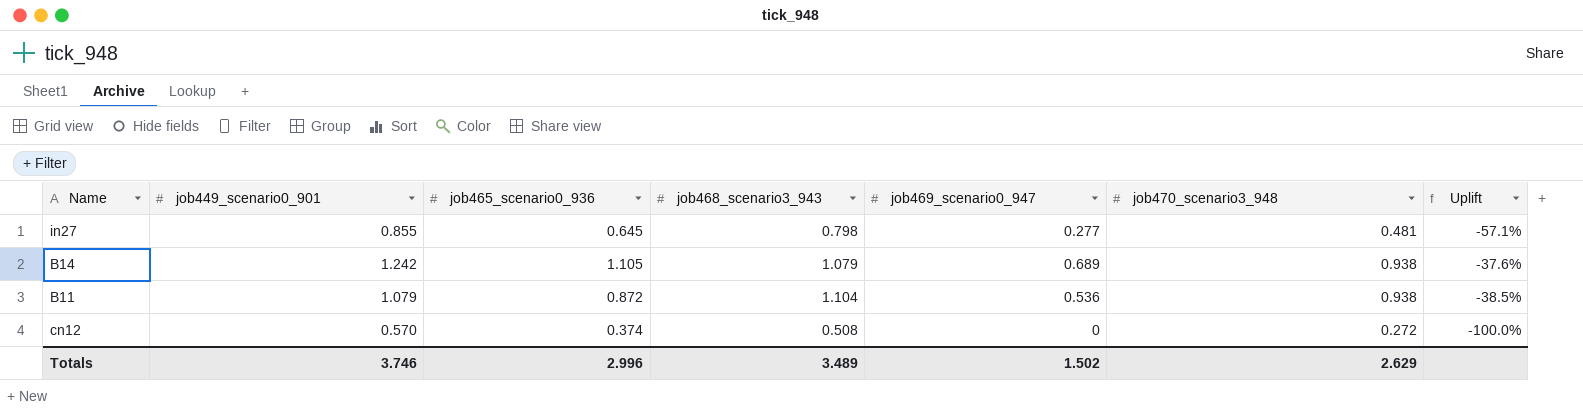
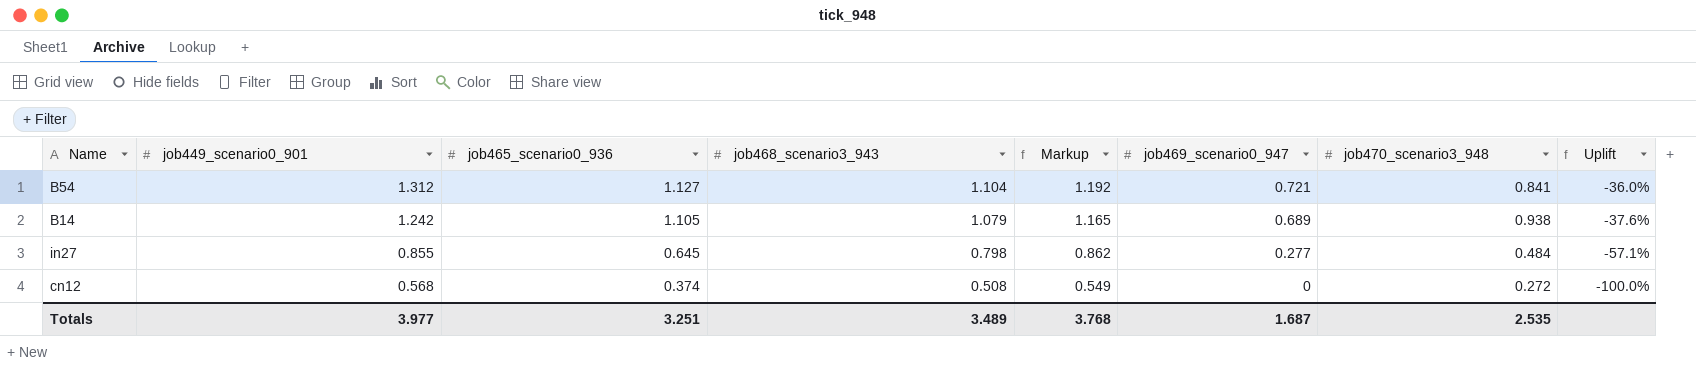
row order: none -> job449_scenario0_901 descending
column Markup | formula: none -> [job468_scenario3_943] * 1.08
row B11: 1.079 | 0.872 | 1.104 | 0.536 | 0.938 | -38.5% -> none
row B54: none -> 1.312 | 1.127 | 1.104 | 1.192 | 0.721 | 0.841 | -36.0%
in27 | job470_scenario3_948: 0.481 -> 0.484
cn12 | job449_scenario0_901: 0.570 -> 0.568
Totals | job449_scenario0_901: 3.746 -> 3.977
Totals | job465_scenario0_936: 2.996 -> 3.251
Totals | job469_scenario0_947: 1.502 -> 1.687
Totals | job470_scenario3_948: 2.629 -> 2.535

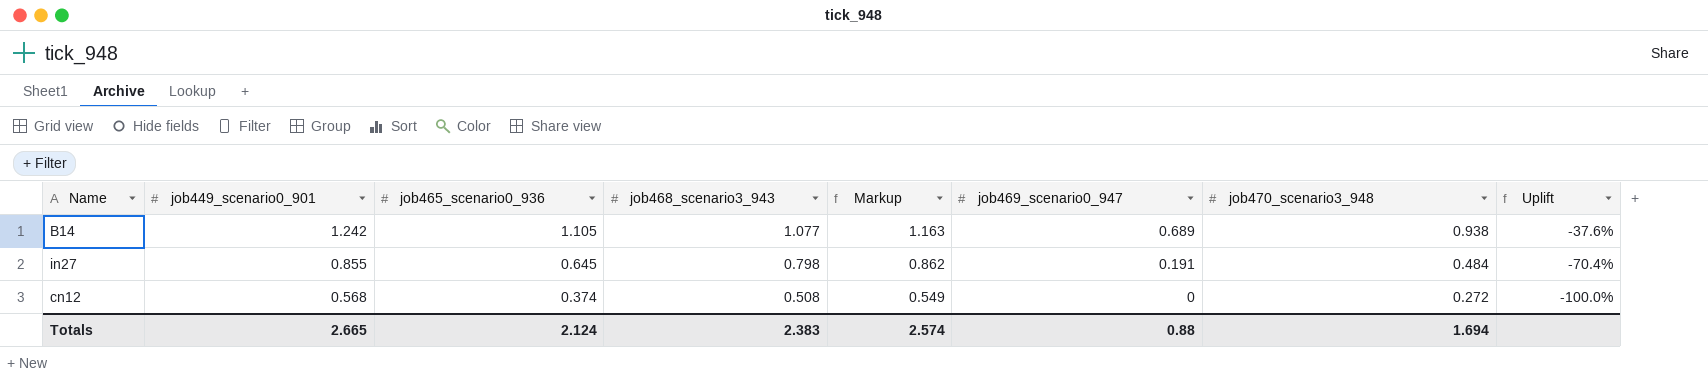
row B54: 1.312 | 1.127 | 1.104 | 1.192 | 0.721 | 0.841 | -36.0% -> none
B14 | job468_scenario3_943: 1.079 -> 1.077
B14 | Markup: 1.165 -> 1.163
in27 | job469_scenario0_947: 0.277 -> 0.191
in27 | Uplift: -57.1% -> -70.4%
Totals | job449_scenario0_901: 3.977 -> 2.665
Totals | job465_scenario0_936: 3.251 -> 2.124
Totals | job468_scenario3_943: 3.489 -> 2.383
Totals | Markup: 3.768 -> 2.574
Totals | job469_scenario0_947: 1.687 -> 0.88
Totals | job470_scenario3_948: 2.535 -> 1.694

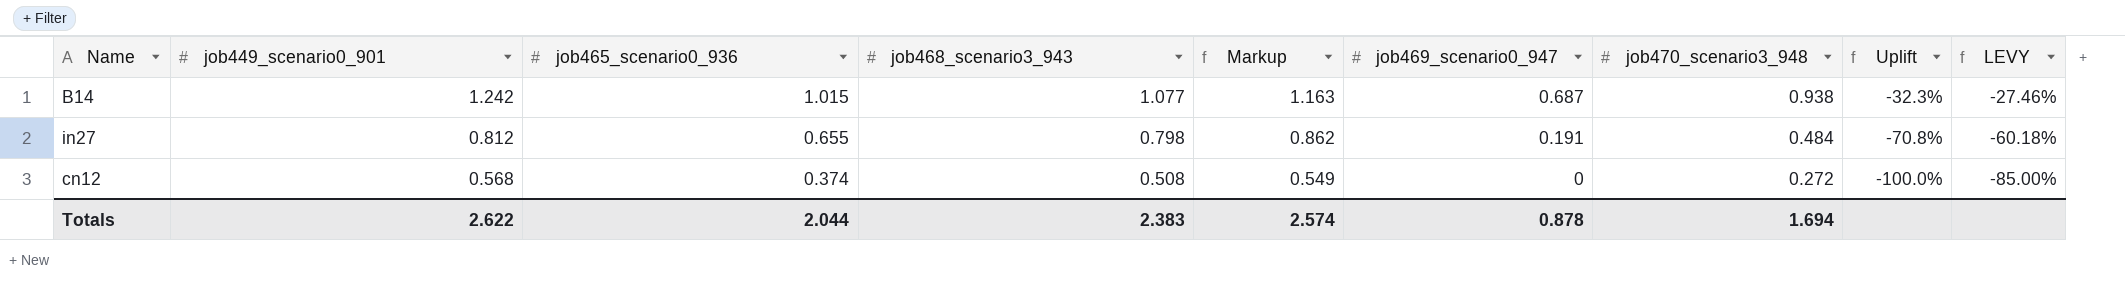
column LEVY | formula: none -> [Uplift] * 0.85
B14 | job465_scenario0_936: 1.105 -> 1.015
B14 | job469_scenario0_947: 0.689 -> 0.687
B14 | Uplift: -37.6% -> -32.3%
in27 | job449_scenario0_901: 0.855 -> 0.812
in27 | job465_scenario0_936: 0.645 -> 0.655
in27 | Uplift: -70.4% -> -70.8%
Totals | job449_scenario0_901: 2.665 -> 2.622
Totals | job465_scenario0_936: 2.124 -> 2.044
Totals | job469_scenario0_947: 0.88 -> 0.878

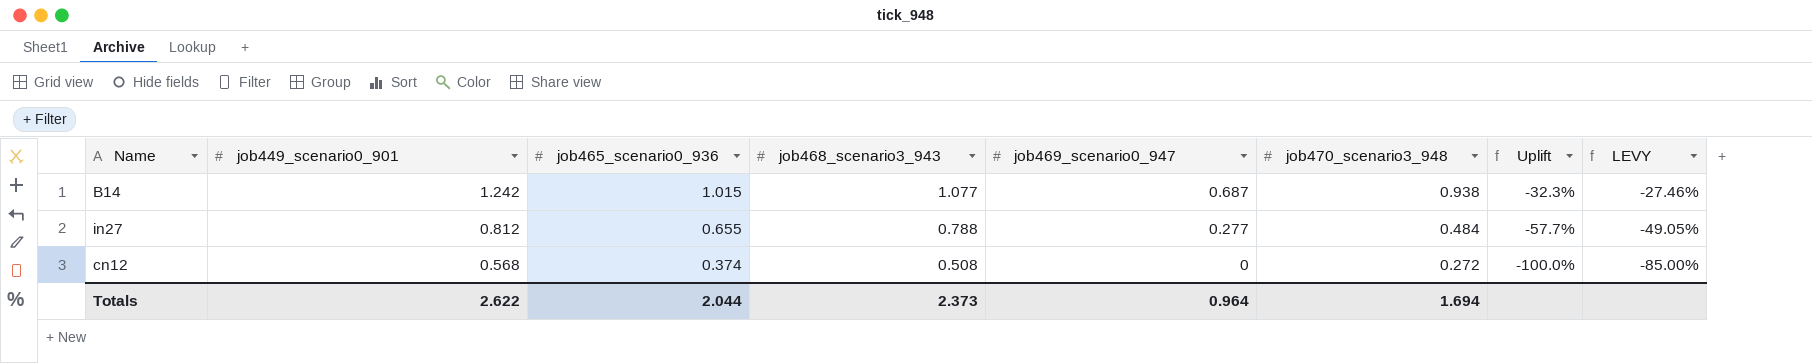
column Markup | formula: [job468_scenario3_943] * 1.08 -> none
in27 | job468_scenario3_943: 0.798 -> 0.788
in27 | job469_scenario0_947: 0.191 -> 0.277
in27 | Uplift: -70.8% -> -57.7%
in27 | LEVY: -60.18% -> -49.05%
Totals | job468_scenario3_943: 2.383 -> 2.373
Totals | job469_scenario0_947: 0.878 -> 0.964

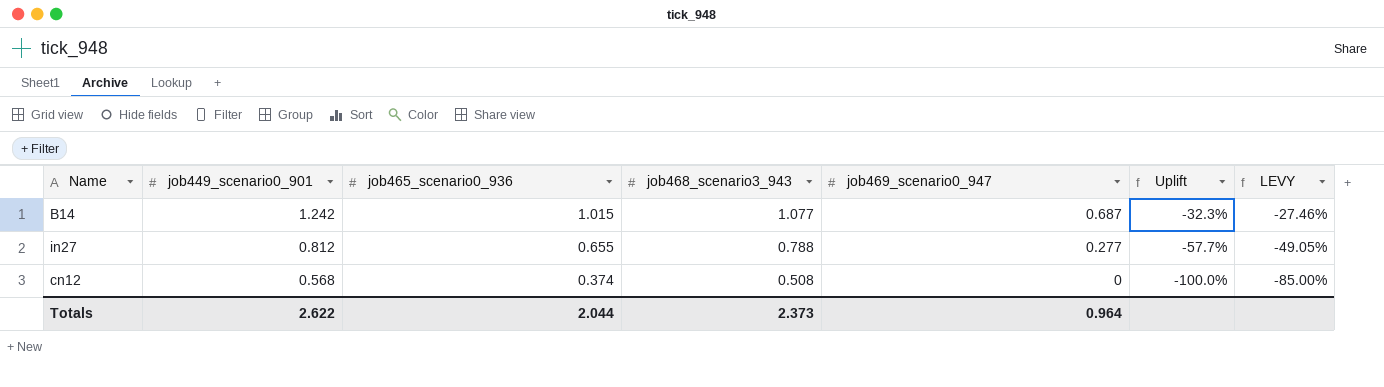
column job470_scenario3_948 | position: 6 -> none

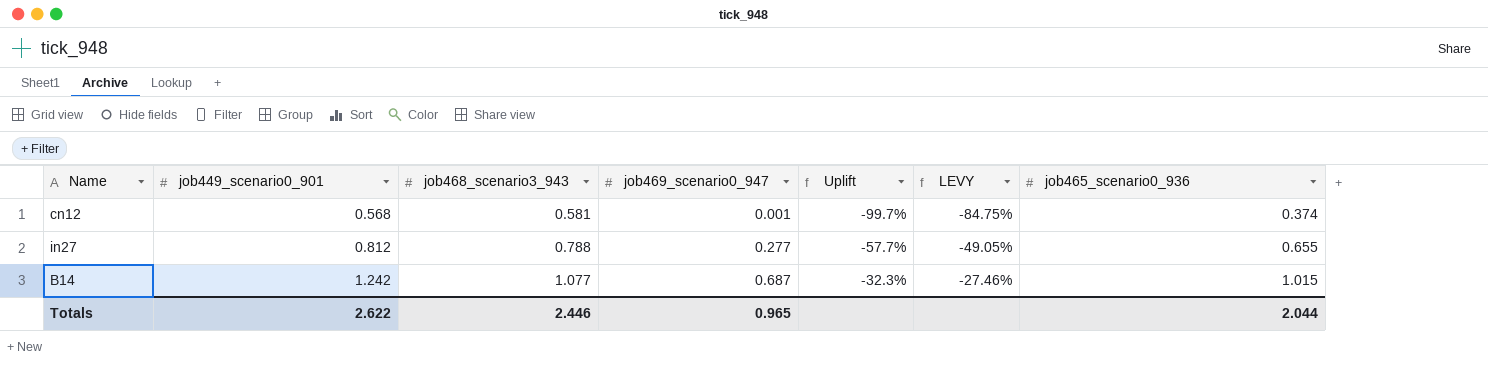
row order: job449_scenario0_901 descending -> job449_scenario0_901 ascending
column job465_scenario0_936 | position: 3 -> 7
cn12 | job468_scenario3_943: 0.508 -> 0.581
cn12 | job469_scenario0_947: 0 -> 0.001
cn12 | Uplift: -100.0% -> -99.7%
cn12 | LEVY: -85.00% -> -84.75%
Totals | job468_scenario3_943: 2.373 -> 2.446
Totals | job469_scenario0_947: 0.964 -> 0.965

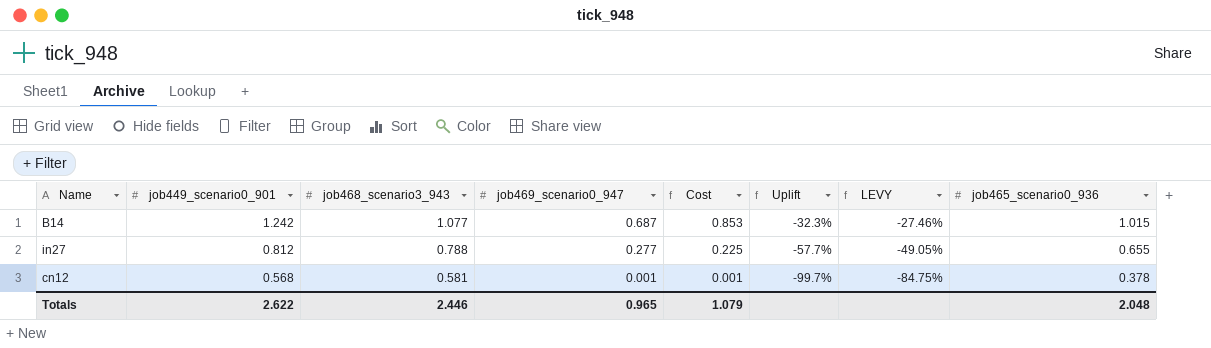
row order: job449_scenario0_901 ascending -> job449_scenario0_901 descending
column Cost | formula: none -> [job449_scenario0_901] * [job469_scenario0_947]
cn12 | job465_scenario0_936: 0.374 -> 0.378
Totals | job465_scenario0_936: 2.044 -> 2.048

